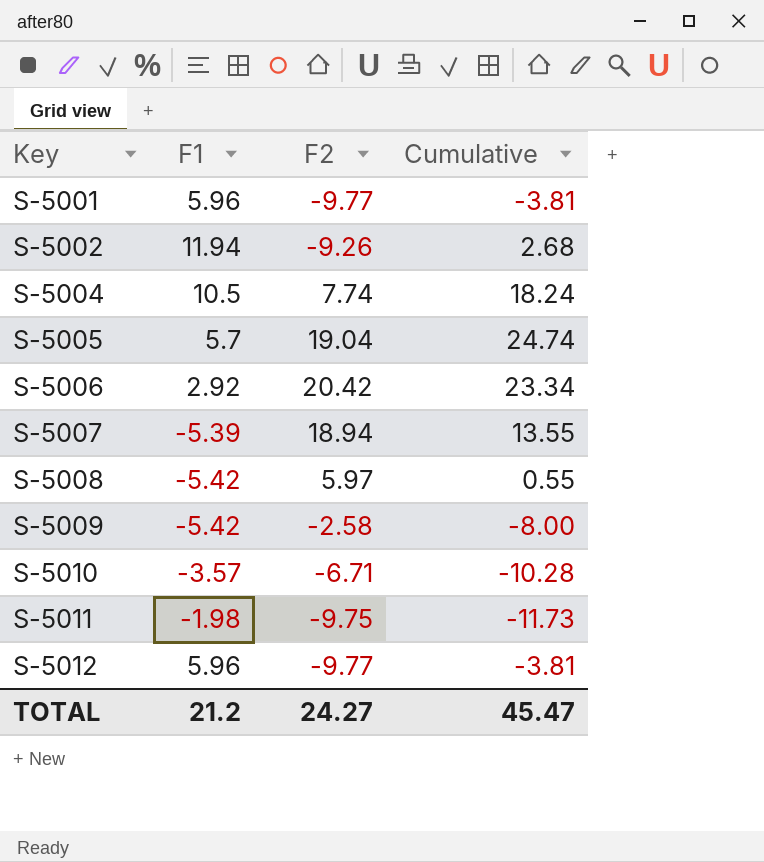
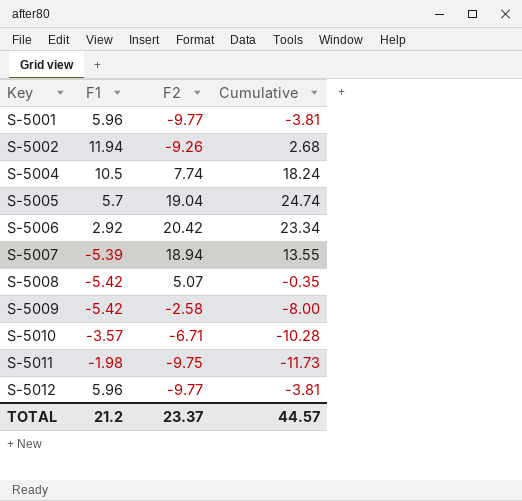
S-5008 | F2: 5.97 -> 5.07
S-5008 | Cumulative: 0.55 -> -0.35
TOTAL | F2: 24.27 -> 23.37
TOTAL | Cumulative: 45.47 -> 44.57

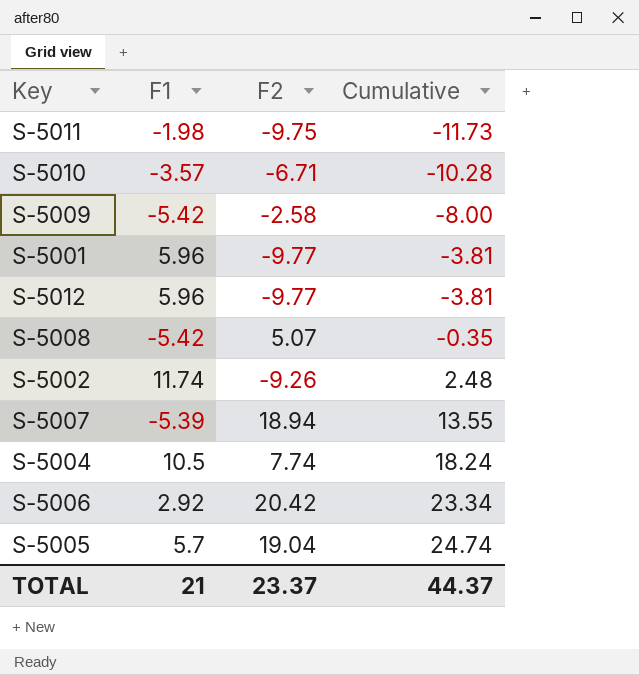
row order: Key ascending -> Cumulative ascending
S-5002 | F1: 11.94 -> 11.74
S-5002 | Cumulative: 2.68 -> 2.48
TOTAL | F1: 21.2 -> 21
TOTAL | Cumulative: 44.57 -> 44.37

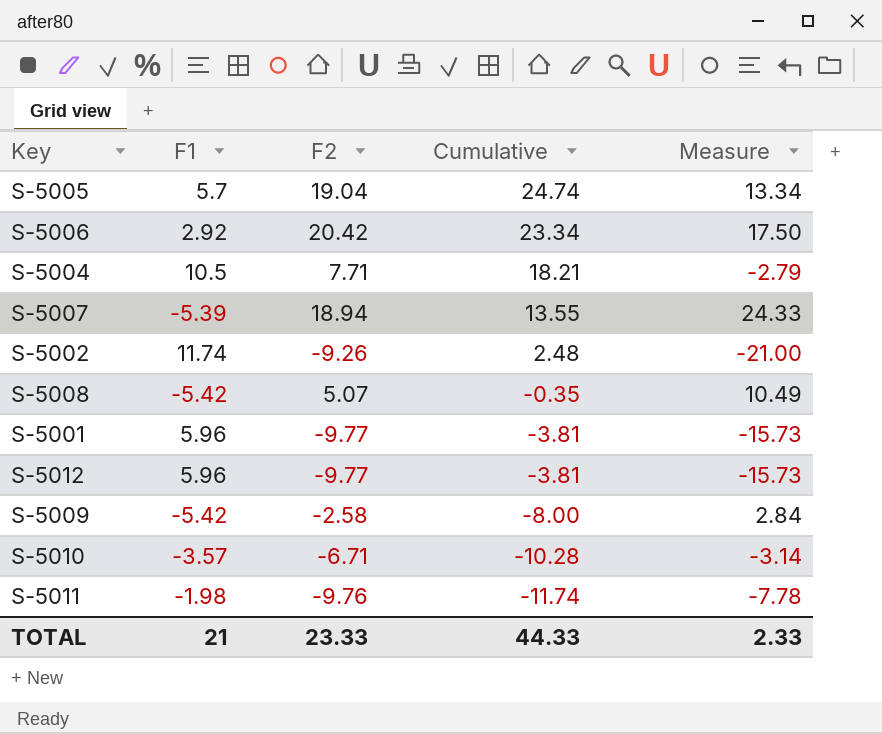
row order: Cumulative ascending -> Cumulative descending
column Measure | formula: none -> [F2] - [F1]
S-5004 | F2: 7.74 -> 7.71
S-5004 | Cumulative: 18.24 -> 18.21
S-5011 | F2: -9.75 -> -9.76
S-5011 | Cumulative: -11.73 -> -11.74
TOTAL | F2: 23.37 -> 23.33
TOTAL | Cumulative: 44.37 -> 44.33

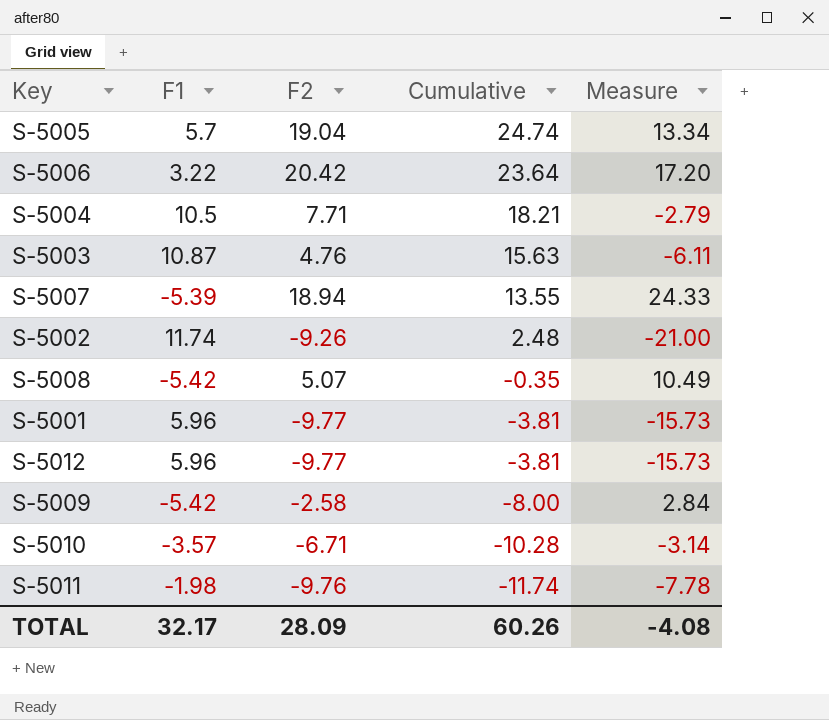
S-5006 | F1: 2.92 -> 3.22
S-5006 | Cumulative: 23.34 -> 23.64
S-5006 | Measure: 17.50 -> 17.20
row S-5003: none -> 10.87 | 4.76 | 15.63 | -6.11
TOTAL | F1: 21 -> 32.17
TOTAL | F2: 23.33 -> 28.09
TOTAL | Cumulative: 44.33 -> 60.26
TOTAL | Measure: 2.33 -> -4.08

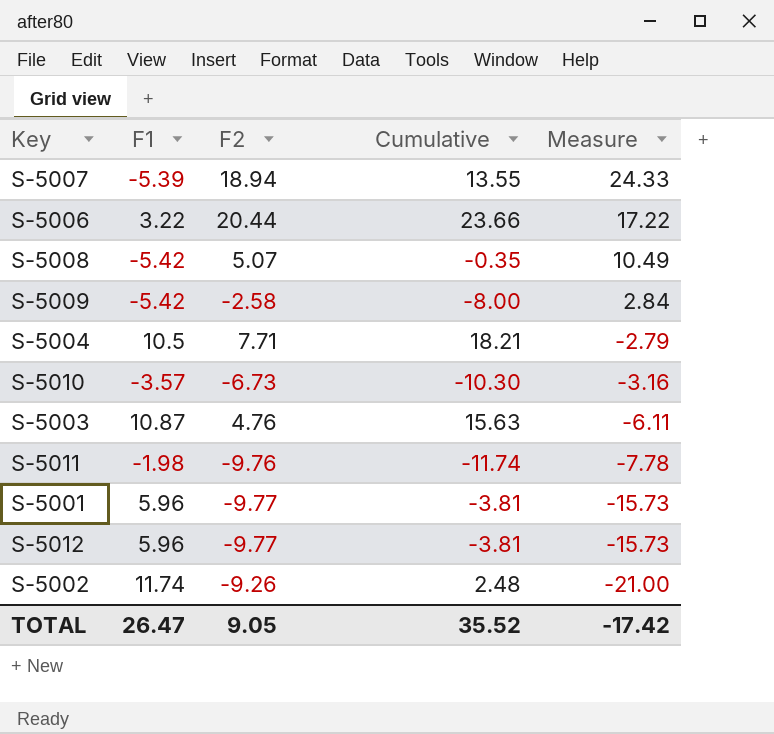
row order: Cumulative descending -> Measure descending
row S-5005: 5.7 | 19.04 | 24.74 | 13.34 -> none
S-5006 | F2: 20.42 -> 20.44
S-5006 | Cumulative: 23.64 -> 23.66
S-5006 | Measure: 17.20 -> 17.22
S-5010 | F2: -6.71 -> -6.73
S-5010 | Cumulative: -10.28 -> -10.30
S-5010 | Measure: -3.14 -> -3.16
TOTAL | F1: 32.17 -> 26.47
TOTAL | F2: 28.09 -> 9.05
TOTAL | Cumulative: 60.26 -> 35.52
TOTAL | Measure: -4.08 -> -17.42

